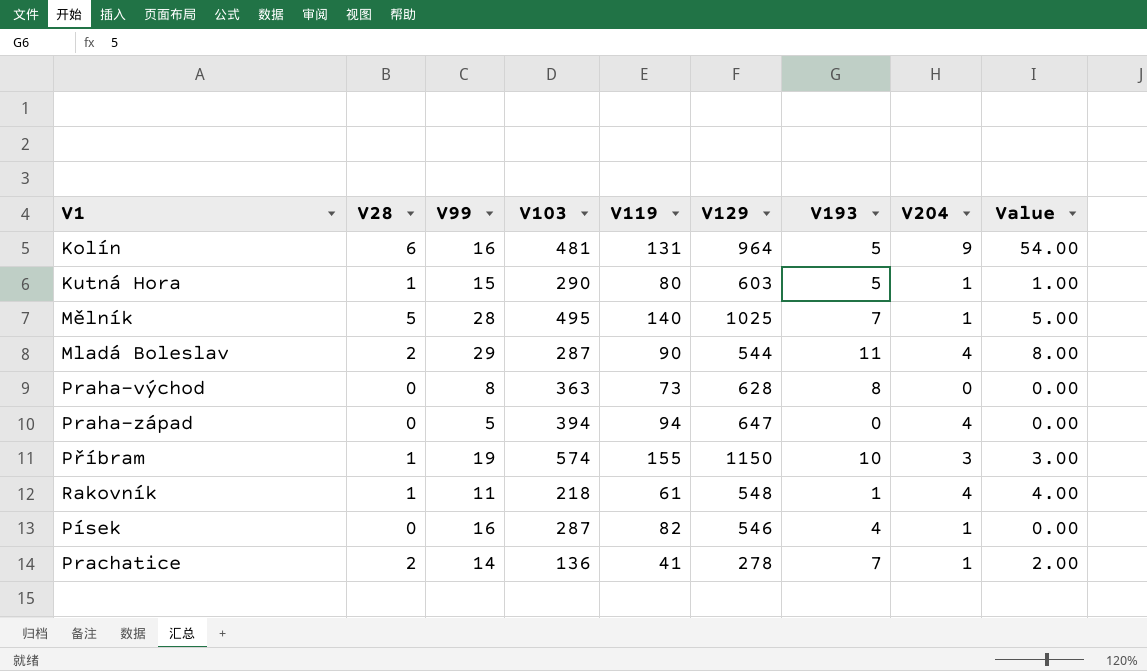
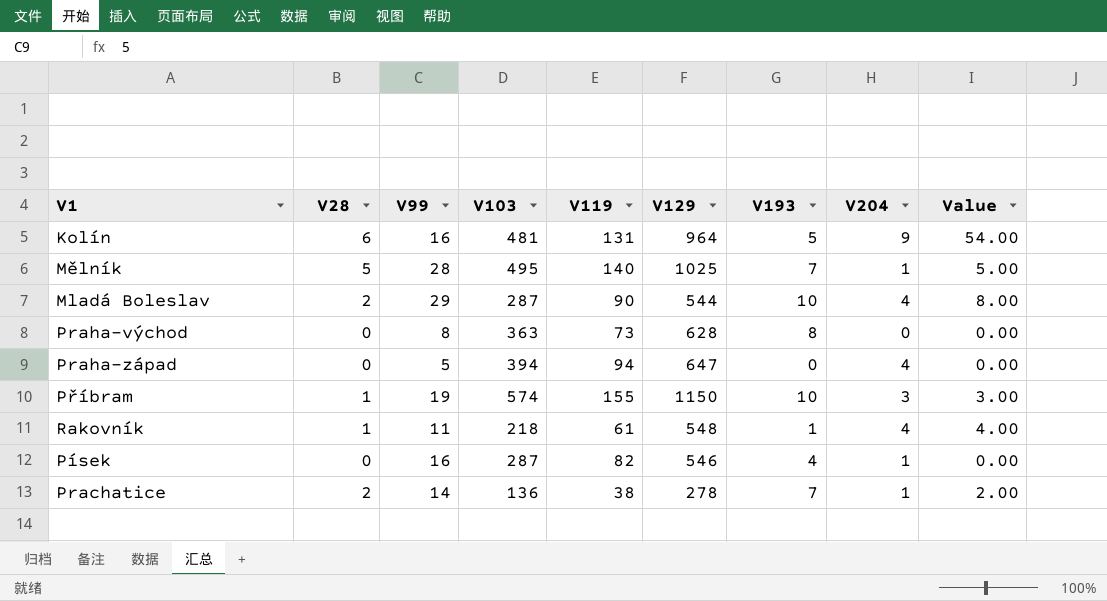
row Kutná Hora: 1 | 15 | 290 | 80 | 603 | 5 | 1 | 1.00 -> none
Mladá Boleslav | V193: 11 -> 10
Prachatice | V119: 41 -> 38

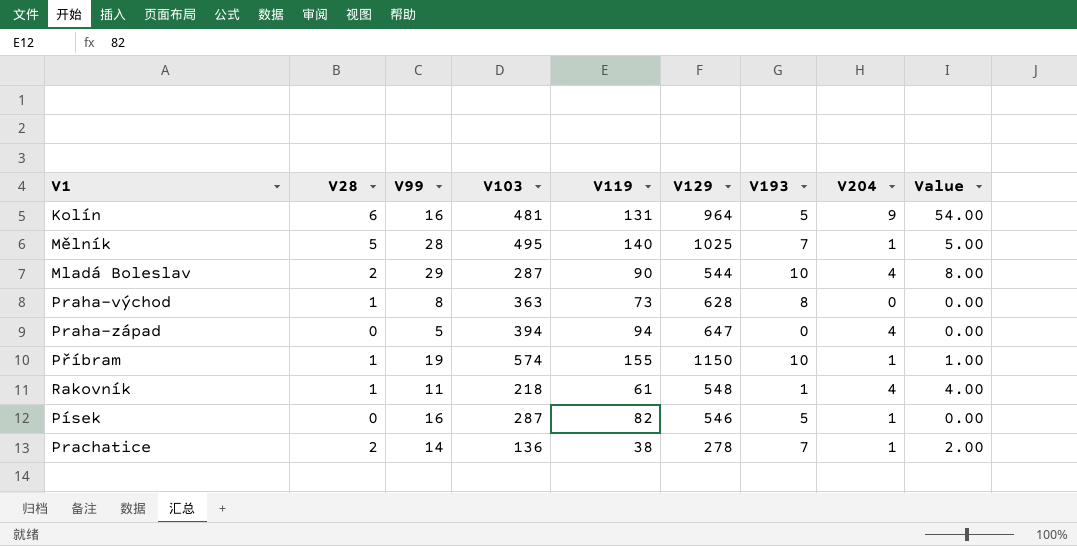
Praha-východ | V28: 0 -> 1
Příbram | V204: 3 -> 1
Příbram | Value: 3.00 -> 1.00
Písek | V193: 4 -> 5

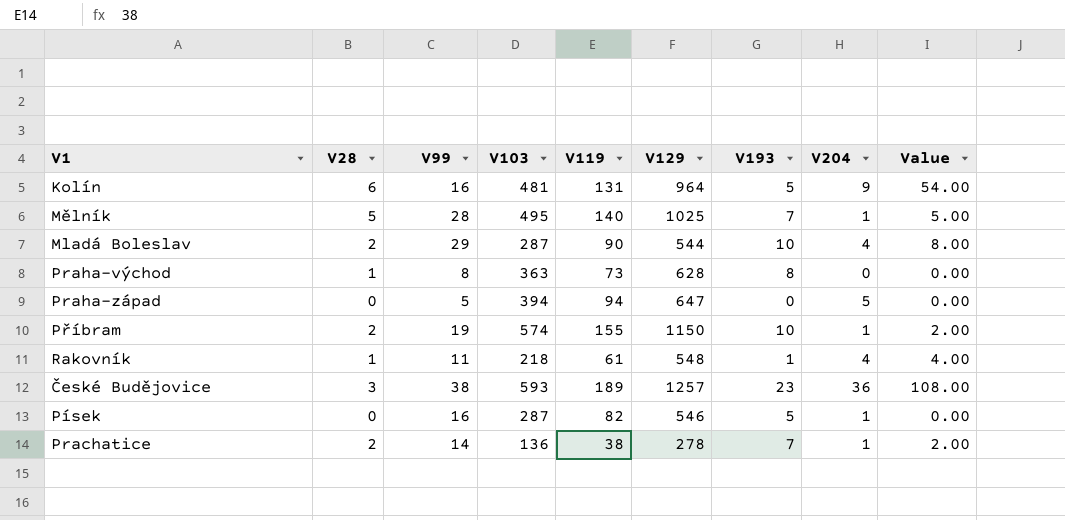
Praha-západ | V204: 4 -> 5
Příbram | V28: 1 -> 2
Příbram | Value: 1.00 -> 2.00
row České Budějovice: none -> 3 | 38 | 593 | 189 | 1257 | 23 | 36 | 108.00

